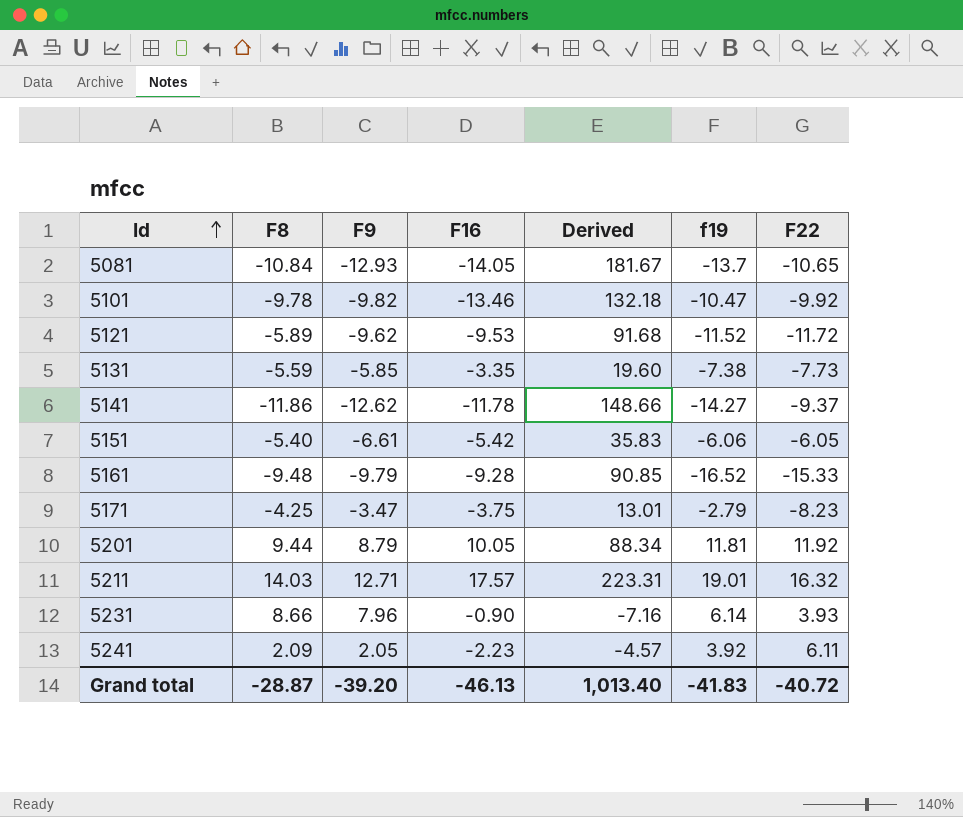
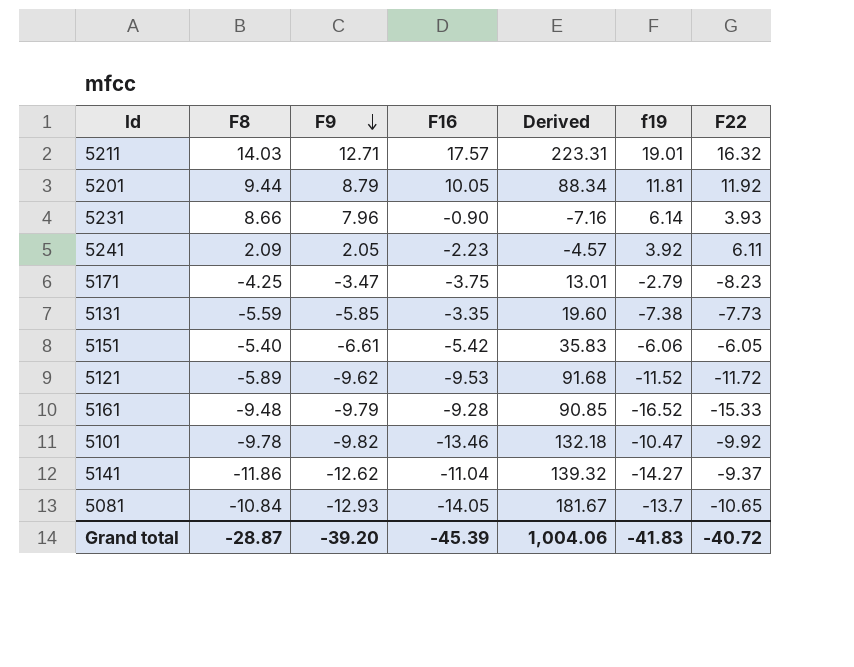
row order: Id ascending -> F9 descending
5141 | F16: -11.78 -> -11.04
5141 | Derived: 148.66 -> 139.32
Grand total | F16: -46.13 -> -45.39
Grand total | Derived: 1,013.40 -> 1,004.06

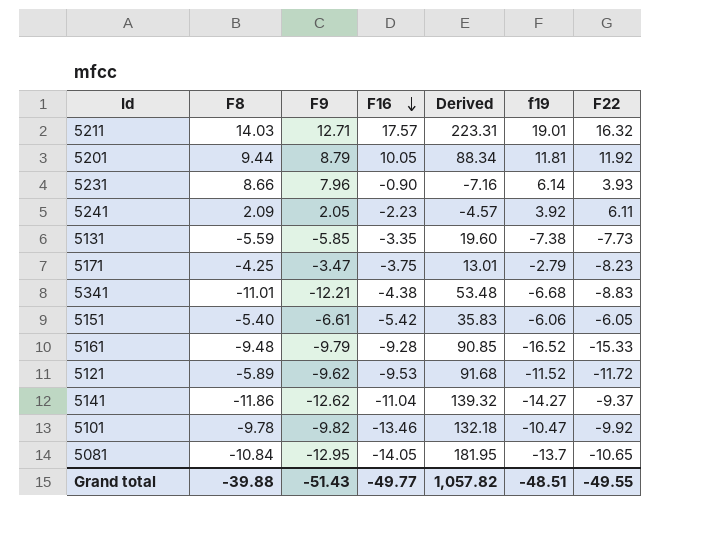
row order: F9 descending -> F16 descending
row 5341: none -> -11.01 | -12.21 | -4.38 | 53.48 | -6.68 | -8.83
5081 | F9: -12.93 -> -12.95
5081 | Derived: 181.67 -> 181.95
Grand total | F8: -28.87 -> -39.88
Grand total | F9: -39.20 -> -51.43
Grand total | F16: -45.39 -> -49.77
Grand total | Derived: 1,004.06 -> 1,057.82
Grand total | f19: -41.83 -> -48.51
Grand total | F22: -40.72 -> -49.55

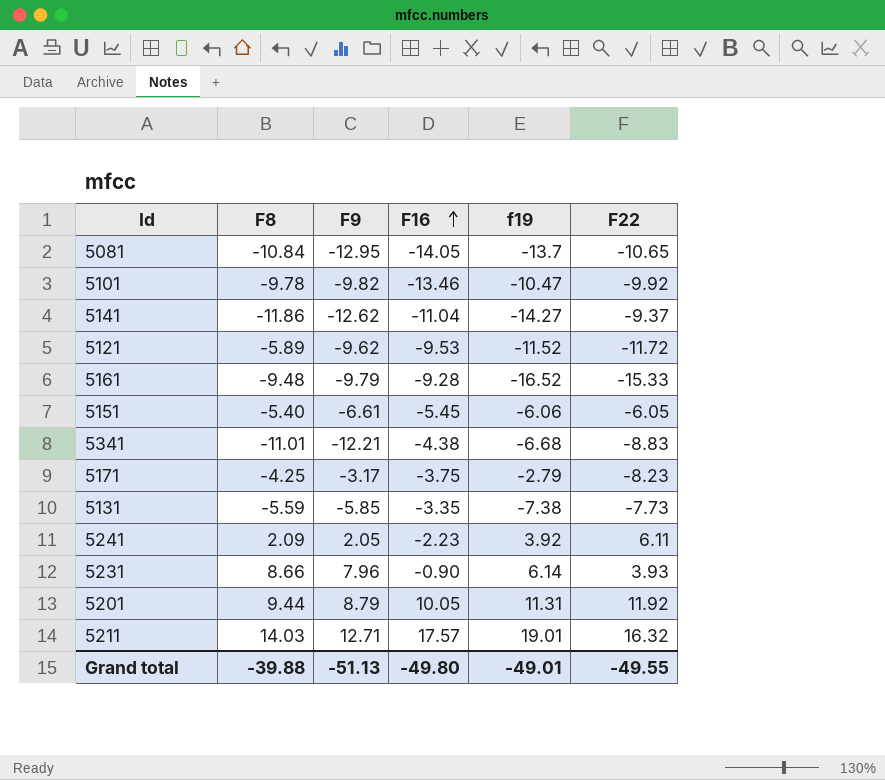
row order: F16 descending -> F16 ascending
column Derived | formula: [F9] * [F16] -> none
5151 | F16: -5.42 -> -5.45
5171 | F9: -3.47 -> -3.17
5201 | f19: 11.81 -> 11.31
Grand total | F9: -51.43 -> -51.13
Grand total | F16: -49.77 -> -49.80
Grand total | f19: -48.51 -> -49.01

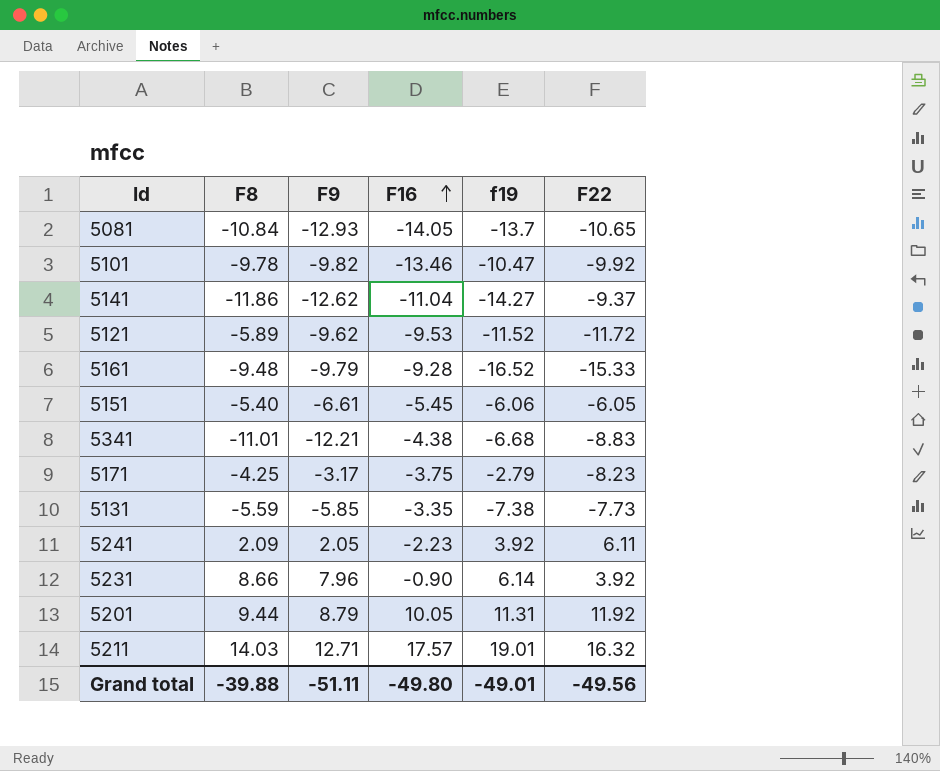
5081 | F9: -12.95 -> -12.93
5231 | F22: 3.93 -> 3.92
Grand total | F9: -51.13 -> -51.11
Grand total | F22: -49.55 -> -49.56

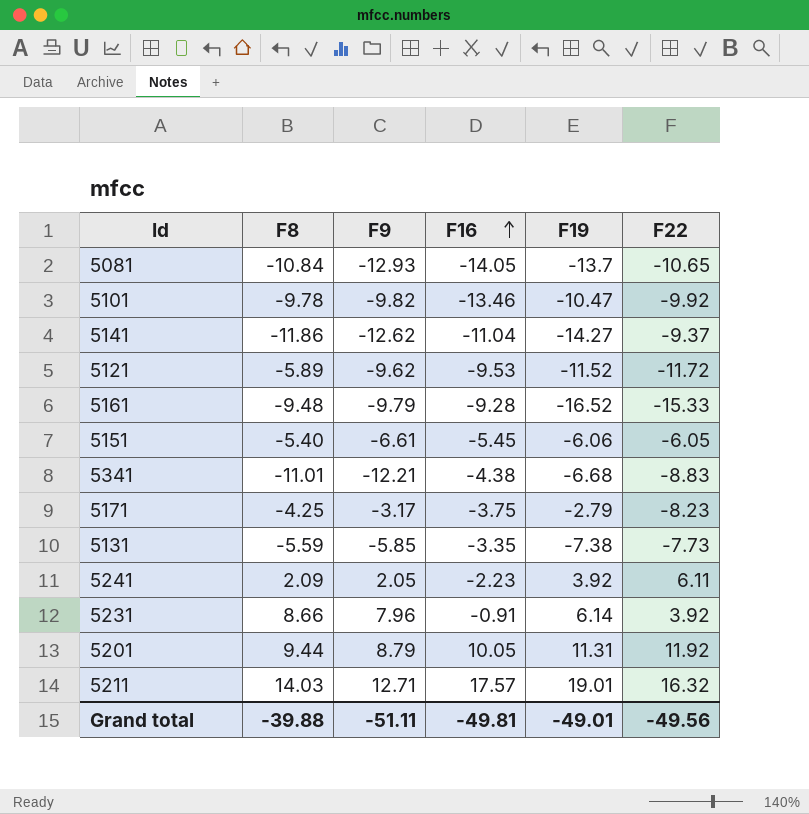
column name: f19 -> F19
5231 | F16: -0.90 -> -0.91
Grand total | F16: -49.80 -> -49.81

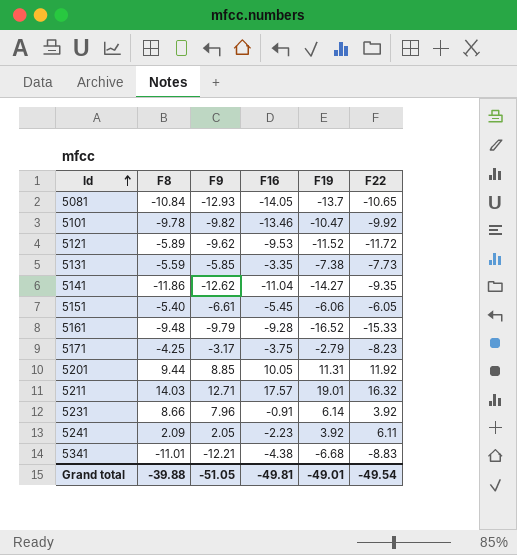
row order: F16 ascending -> Id ascending
5141 | F22: -9.37 -> -9.35
5201 | F9: 8.79 -> 8.85
Grand total | F9: -51.11 -> -51.05
Grand total | F22: -49.56 -> -49.54

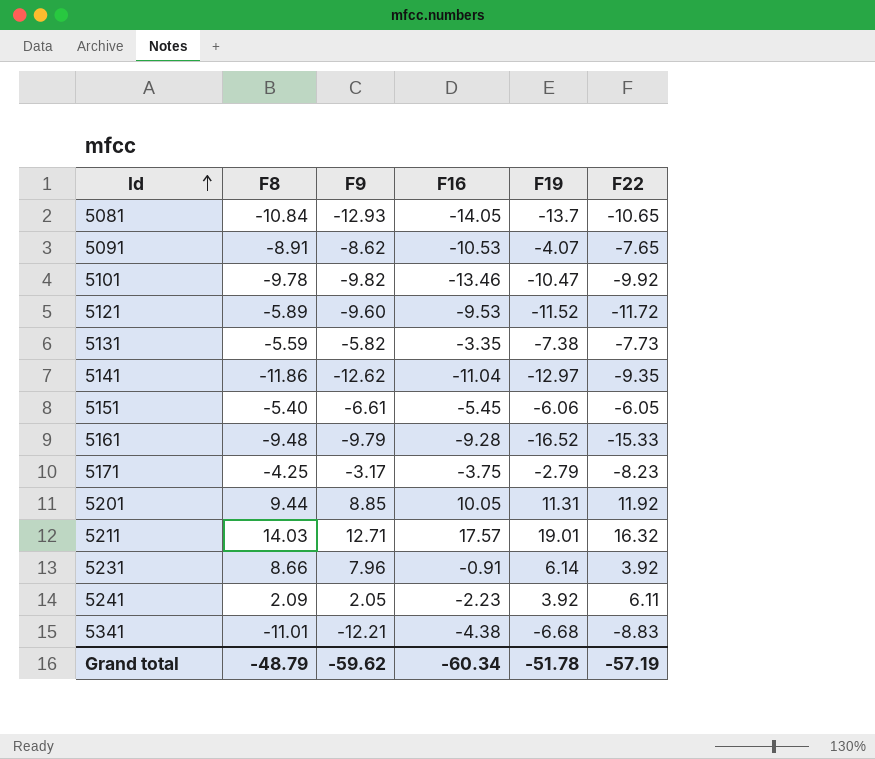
row 5091: none -> -8.91 | -8.62 | -10.53 | -4.07 | -7.65
5121 | F9: -9.62 -> -9.60
5131 | F9: -5.85 -> -5.82
5141 | F19: -14.27 -> -12.97
Grand total | F8: -39.88 -> -48.79
Grand total | F9: -51.05 -> -59.62
Grand total | F16: -49.81 -> -60.34
Grand total | F19: -49.01 -> -51.78
Grand total | F22: -49.54 -> -57.19

